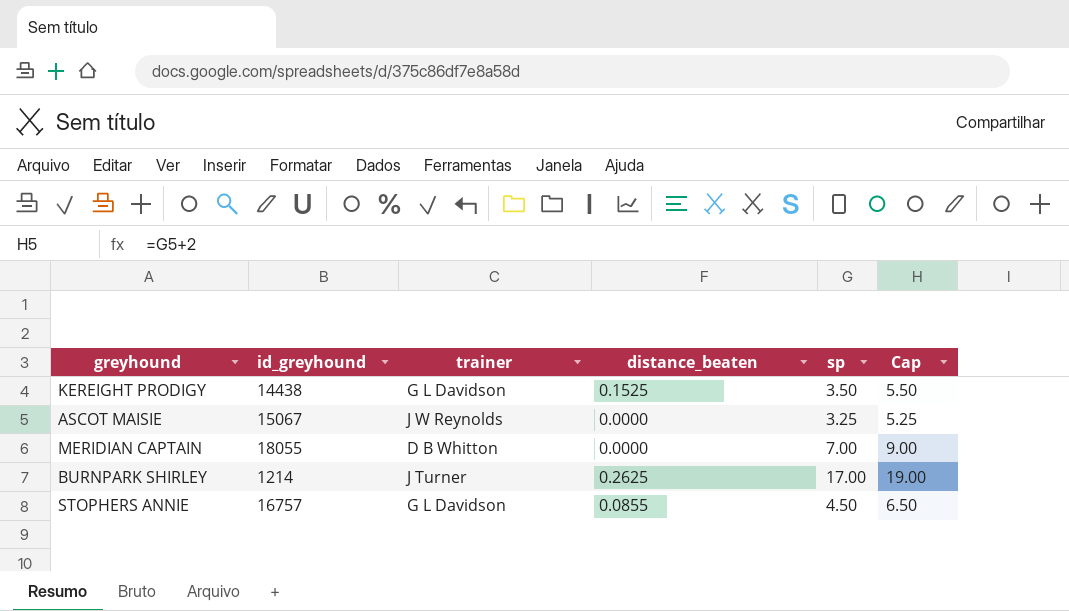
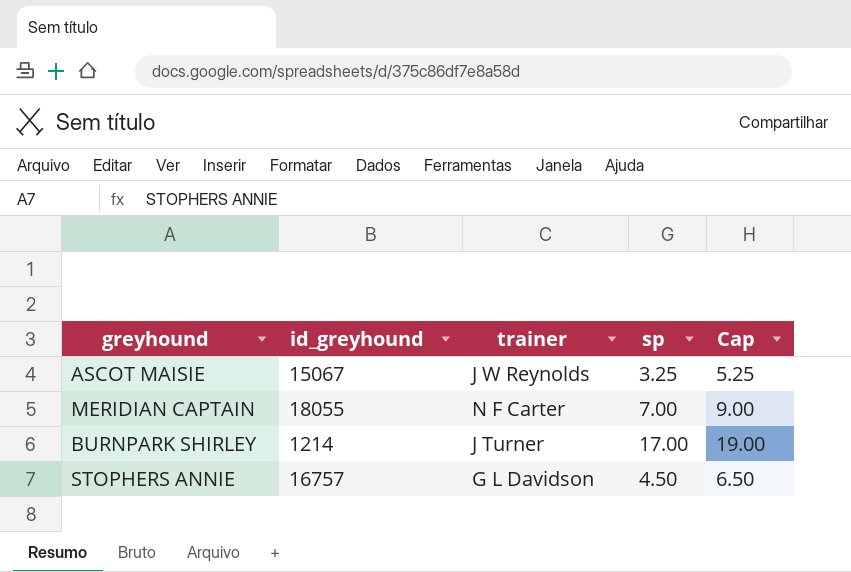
column distance_beaten | position: 4 -> none
row KEREIGHT PRODIGY: 14438 | G L Davidson | 0.1525 | 3.50 | 5.50 -> none
MERIDIAN CAPTAIN | trainer: D B Whitton -> N F Carter

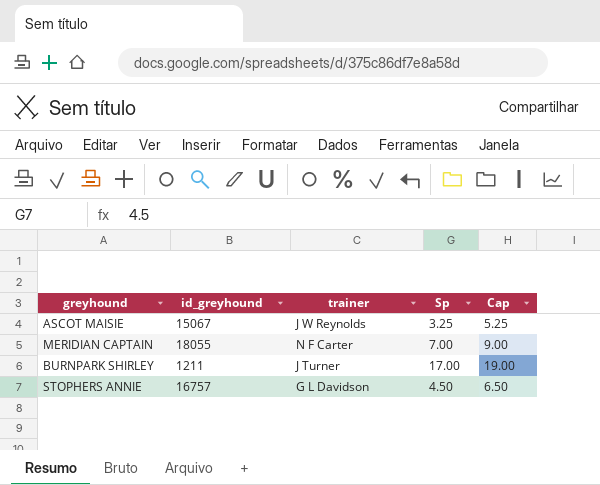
column name: sp -> Sp
BURNPARK SHIRLEY | id_greyhound: 1214 -> 1211

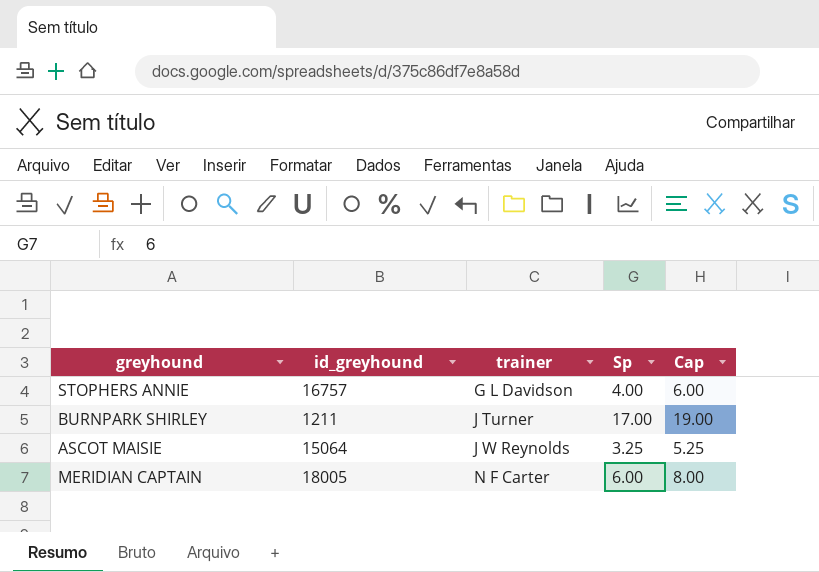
row order: none -> trainer ascending
STOPHERS ANNIE | Sp: 4.50 -> 4.00
STOPHERS ANNIE | Cap: 6.50 -> 6.00
ASCOT MAISIE | id_greyhound: 15067 -> 15064
MERIDIAN CAPTAIN | id_greyhound: 18055 -> 18005
MERIDIAN CAPTAIN | Sp: 7.00 -> 6.00
MERIDIAN CAPTAIN | Cap: 9.00 -> 8.00

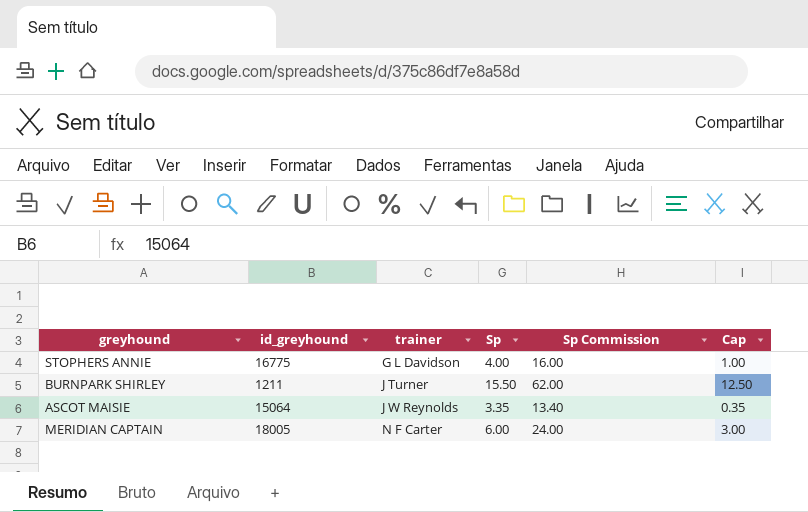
column Sp Commission | formula: none -> [Sp] * 4
column Cap | formula: [Sp] + 2 -> [Sp] - 3
STOPHERS ANNIE | id_greyhound: 16757 -> 16775
BURNPARK SHIRLEY | Sp: 17.00 -> 15.50
ASCOT MAISIE | Sp: 3.25 -> 3.35

